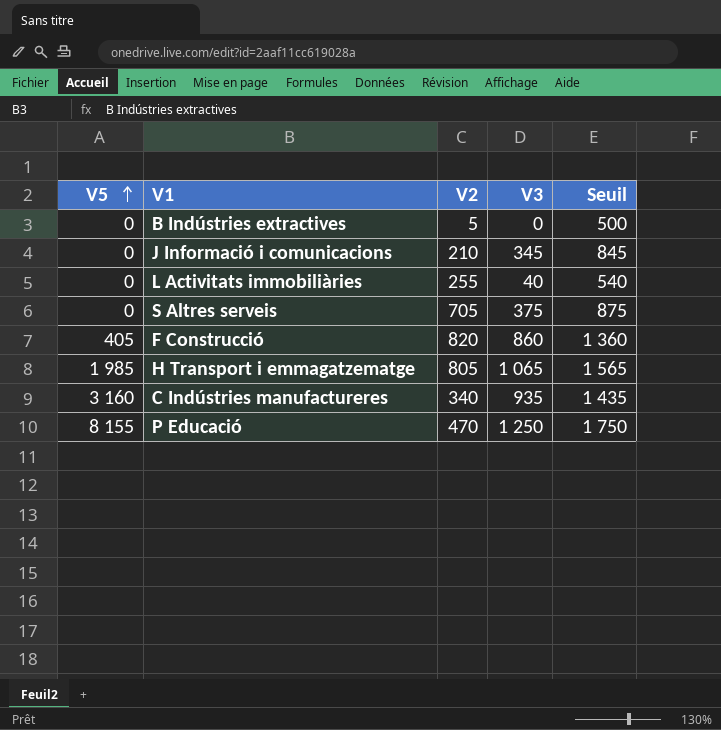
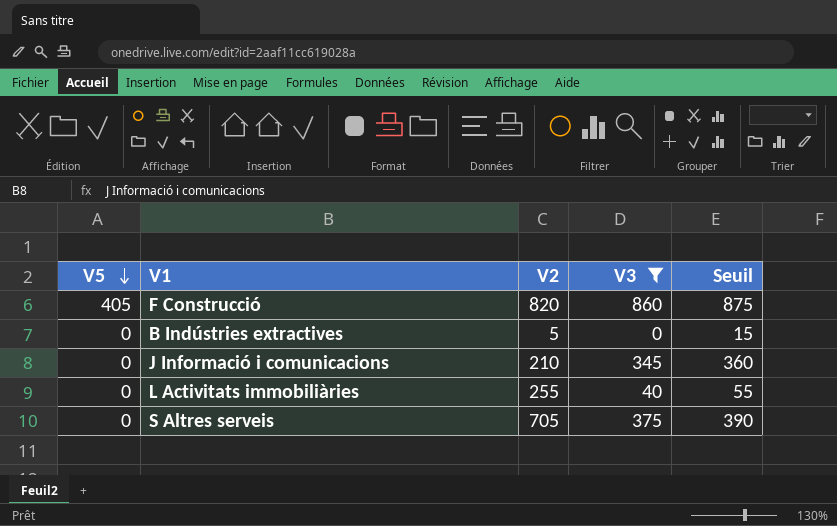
filter: none -> V3 <= 860
row order: V5 ascending -> V5 descending
column Seuil | formula: [V3] + 500 -> [V3] + 15

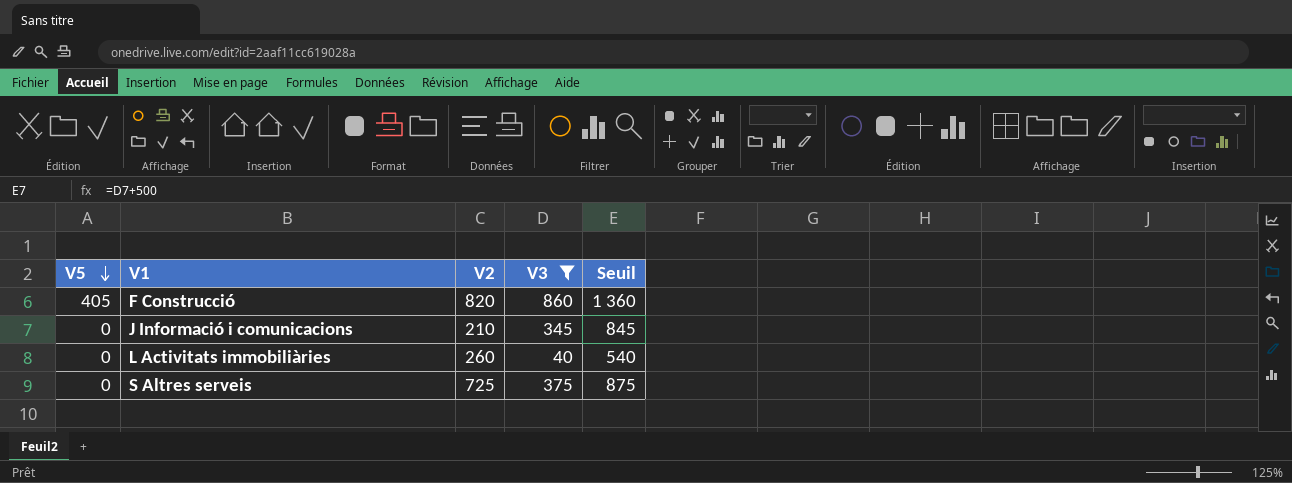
column Seuil | formula: [V3] + 15 -> [V3] + 500
row B Indústries extractives: 0 | 5 | 0 | 15 -> none
L Activitats immobiliàries | V2: 255 -> 260
S Altres serveis | V2: 705 -> 725

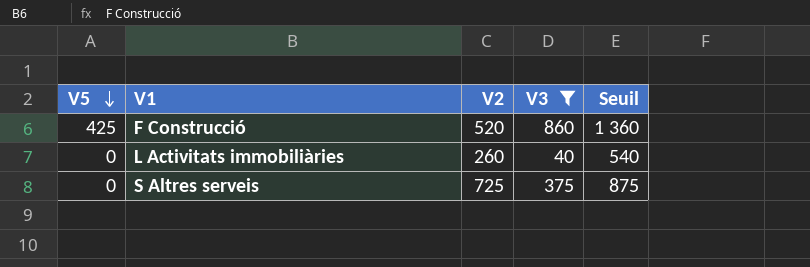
row J Informació i comunicacions: 0 | 210 | 345 | 845 -> none
F Construcció | V5: 405 -> 425
F Construcció | V2: 820 -> 520

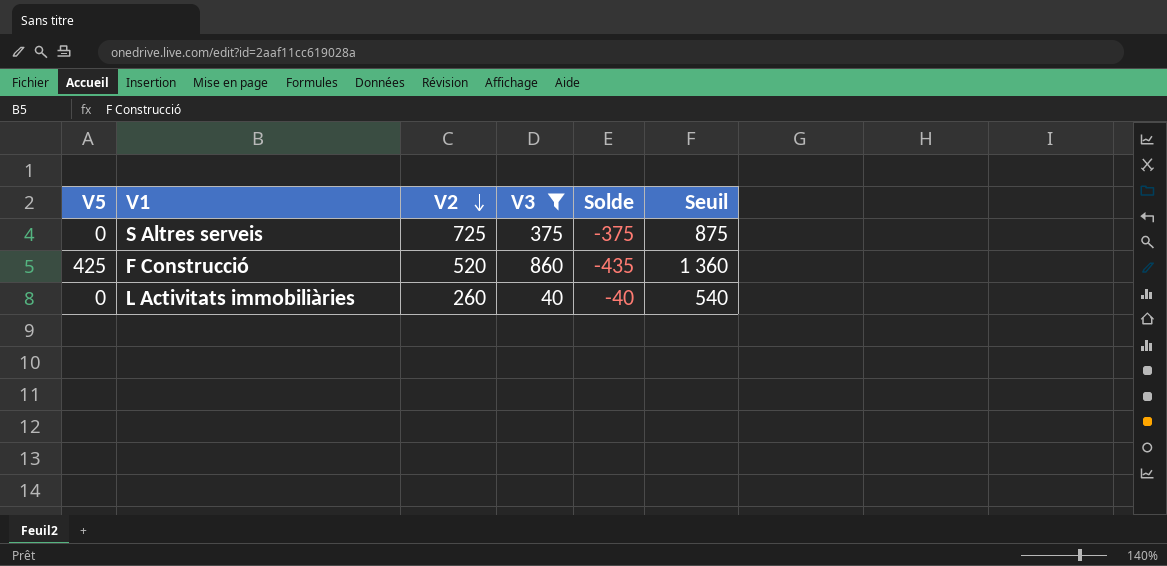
row order: V5 descending -> V2 descending
column Solde | formula: none -> [V5] - [V3]

